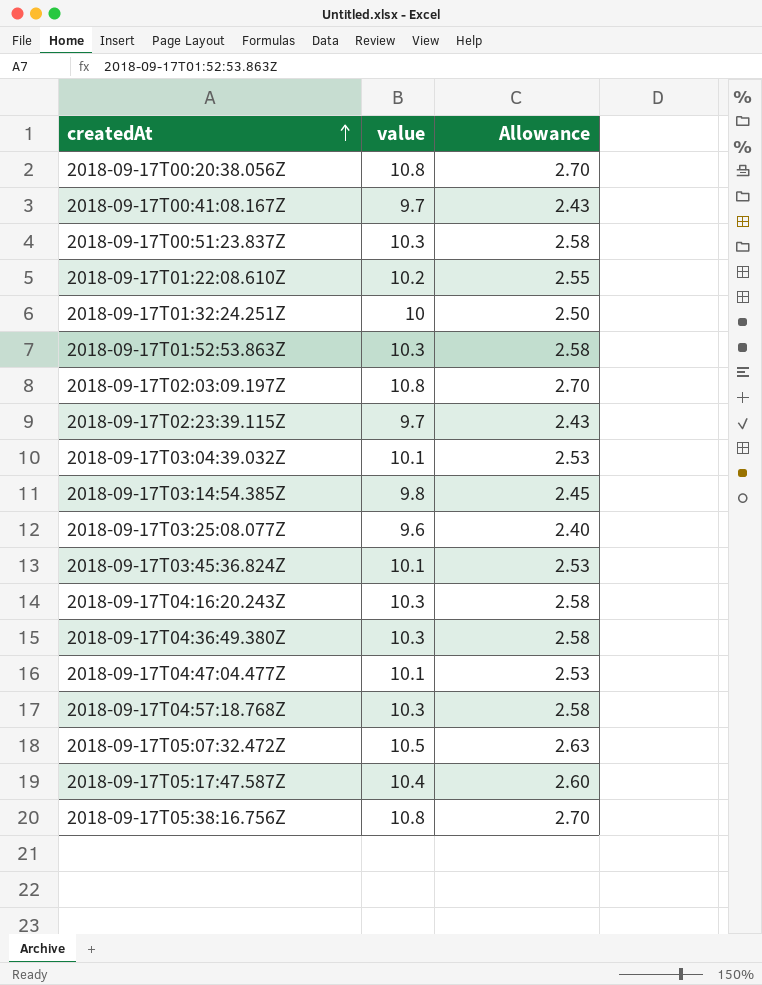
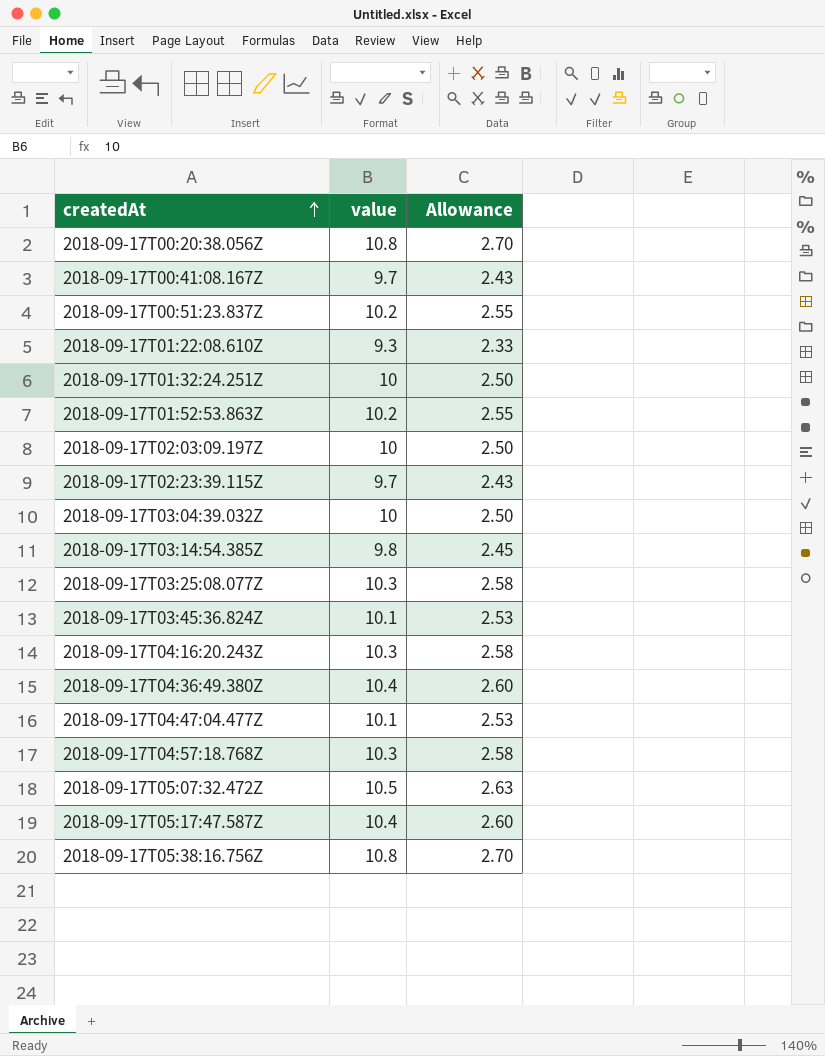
2018-09-17T00:51:23.837Z | value: 10.3 -> 10.2
2018-09-17T00:51:23.837Z | Allowance: 2.58 -> 2.55
2018-09-17T01:22:08.610Z | value: 10.2 -> 9.3
2018-09-17T01:22:08.610Z | Allowance: 2.55 -> 2.33
2018-09-17T01:52:53.863Z | value: 10.3 -> 10.2
2018-09-17T01:52:53.863Z | Allowance: 2.58 -> 2.55
2018-09-17T02:03:09.197Z | value: 10.8 -> 10
2018-09-17T02:03:09.197Z | Allowance: 2.70 -> 2.50
2018-09-17T03:04:39.032Z | value: 10.1 -> 10
2018-09-17T03:04:39.032Z | Allowance: 2.53 -> 2.50
2018-09-17T03:25:08.077Z | value: 9.6 -> 10.3
2018-09-17T03:25:08.077Z | Allowance: 2.40 -> 2.58
2018-09-17T04:36:49.380Z | value: 10.3 -> 10.4
2018-09-17T04:36:49.380Z | Allowance: 2.58 -> 2.60

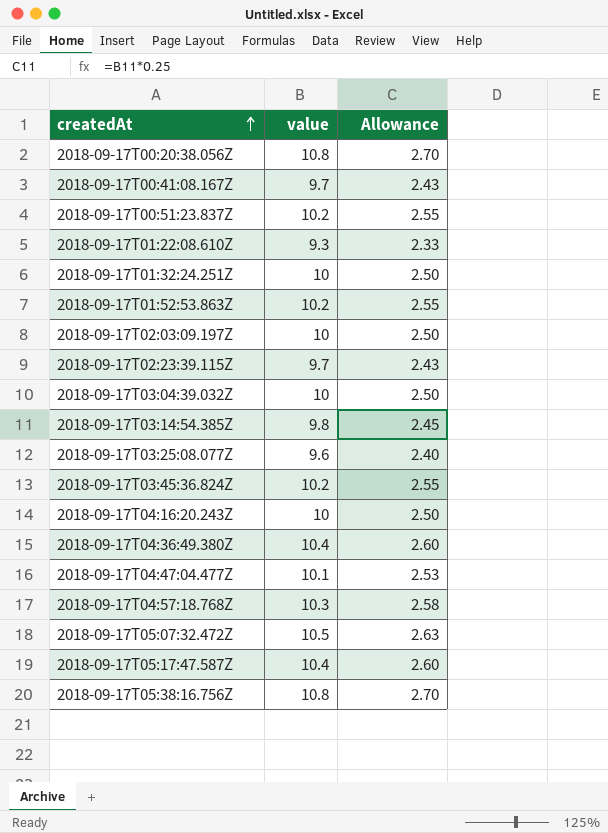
2018-09-17T03:25:08.077Z | value: 10.3 -> 9.6
2018-09-17T03:25:08.077Z | Allowance: 2.58 -> 2.40
2018-09-17T03:45:36.824Z | value: 10.1 -> 10.2
2018-09-17T03:45:36.824Z | Allowance: 2.53 -> 2.55
2018-09-17T04:16:20.243Z | value: 10.3 -> 10
2018-09-17T04:16:20.243Z | Allowance: 2.58 -> 2.50

